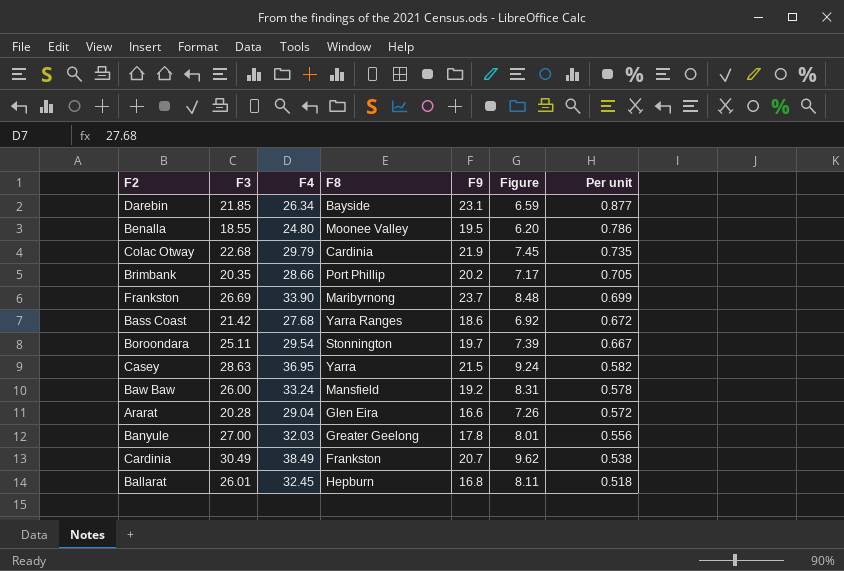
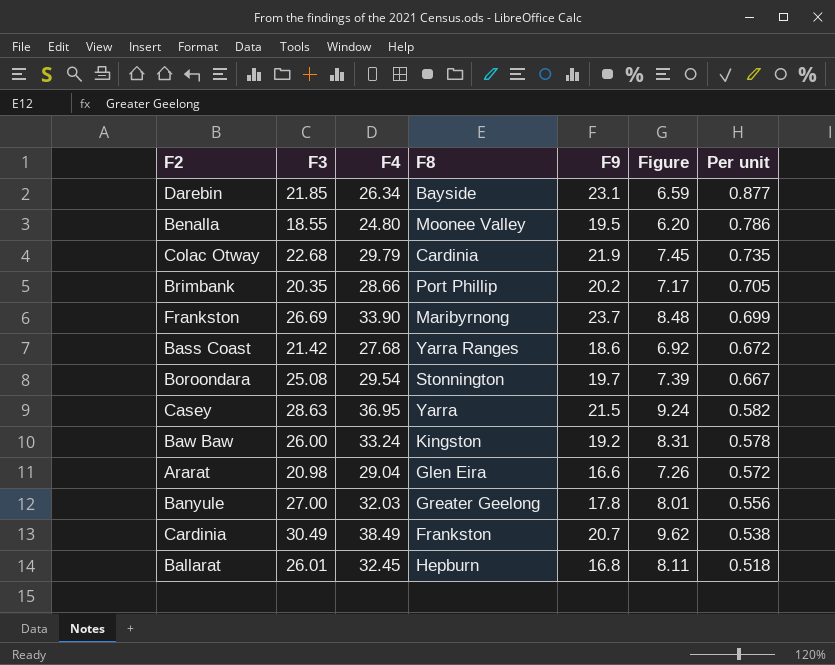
Boroondara | F3: 25.11 -> 25.08
Baw Baw | F8: Mansfield -> Kingston
Ararat | F3: 20.28 -> 20.98

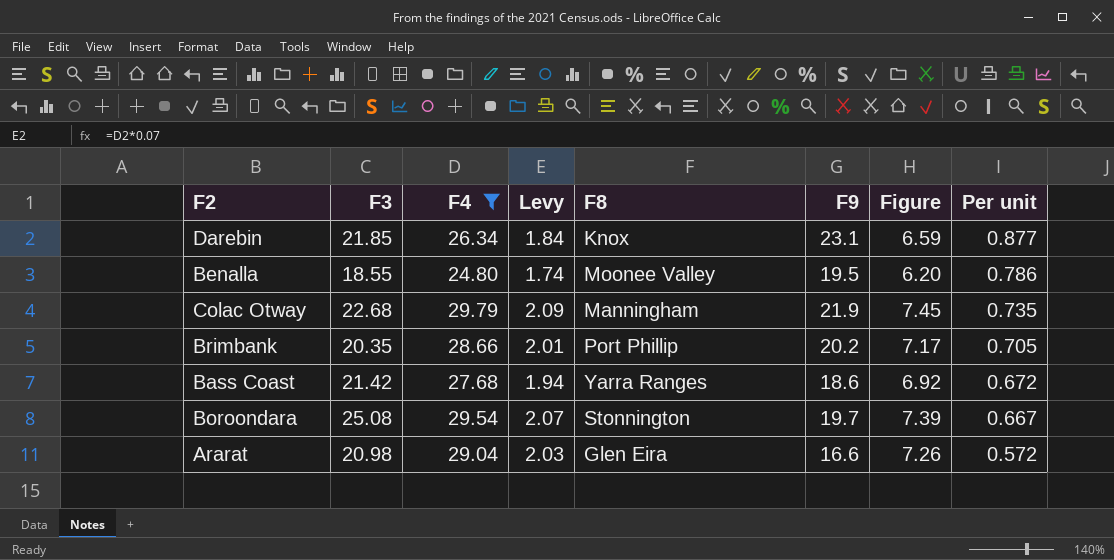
filter: none -> F4 <= 29.79
column Levy | formula: none -> [F4] * 0.07
Darebin | F8: Bayside -> Knox
Colac Otway | F8: Cardinia -> Manningham

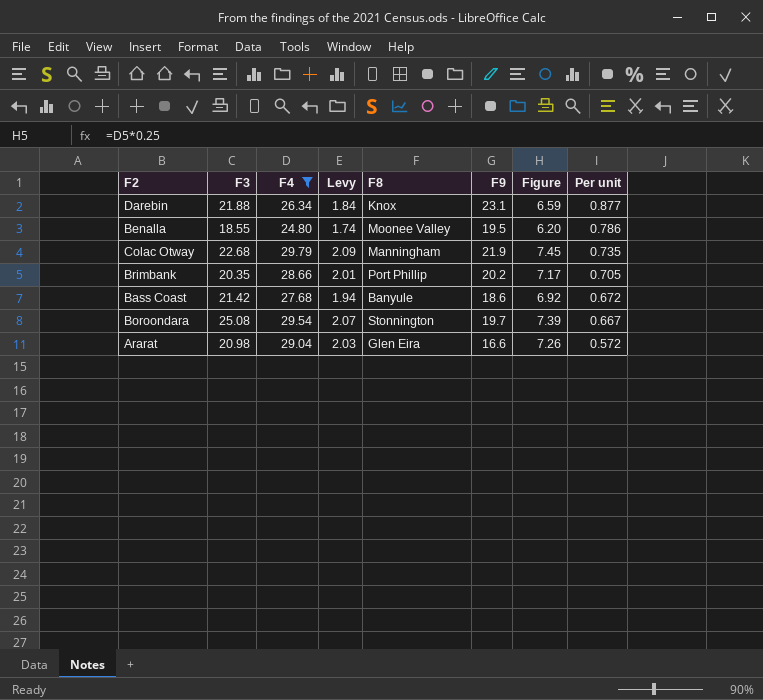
Darebin | F3: 21.85 -> 21.88
Bass Coast | F8: Yarra Ranges -> Banyule

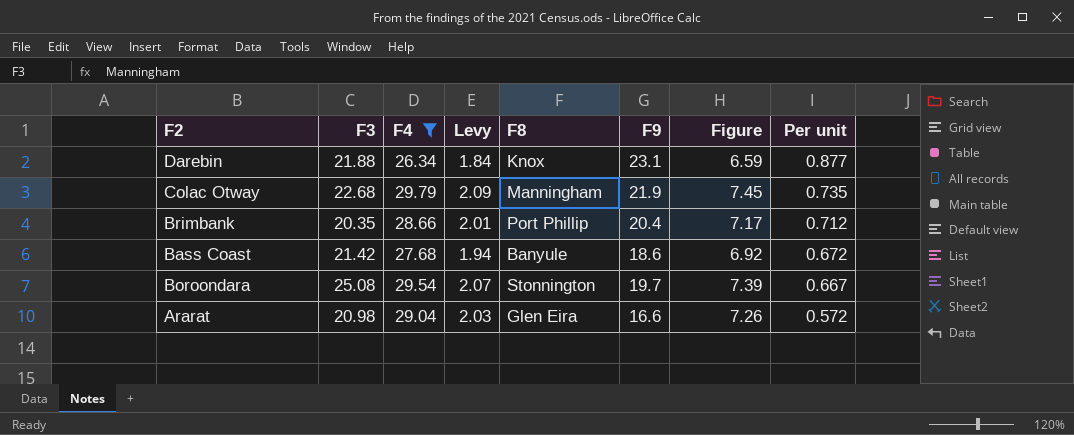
row Benalla: 18.55 | 24.80 | 1.74 | Moonee Valley | 19.5 | 6.20 | 0.786 -> none
Brimbank | F9: 20.2 -> 20.4
Brimbank | Per unit: 0.705 -> 0.712

